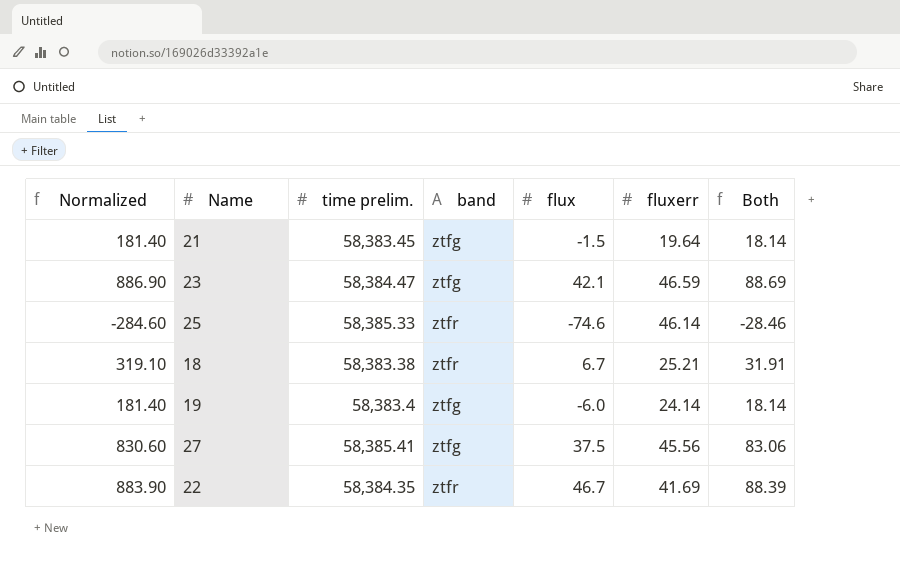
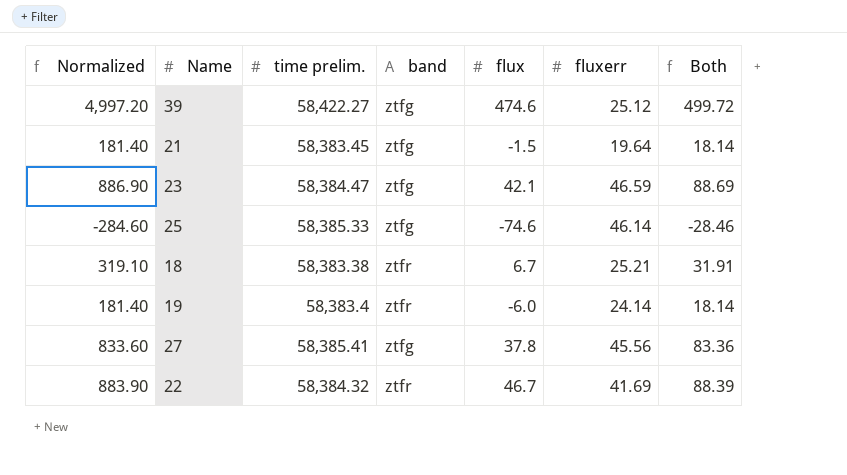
row 39: none -> 4,997.20 | 58,422.27 | ztfg | 474.6 | 25.12 | 499.72
25 | band: ztfr -> ztfg
19 | band: ztfg -> ztfr
27 | Normalized: 830.60 -> 833.60
27 | flux: 37.5 -> 37.8
27 | Both: 83.06 -> 83.36
22 | time prelim.: 58,384.35 -> 58,384.32

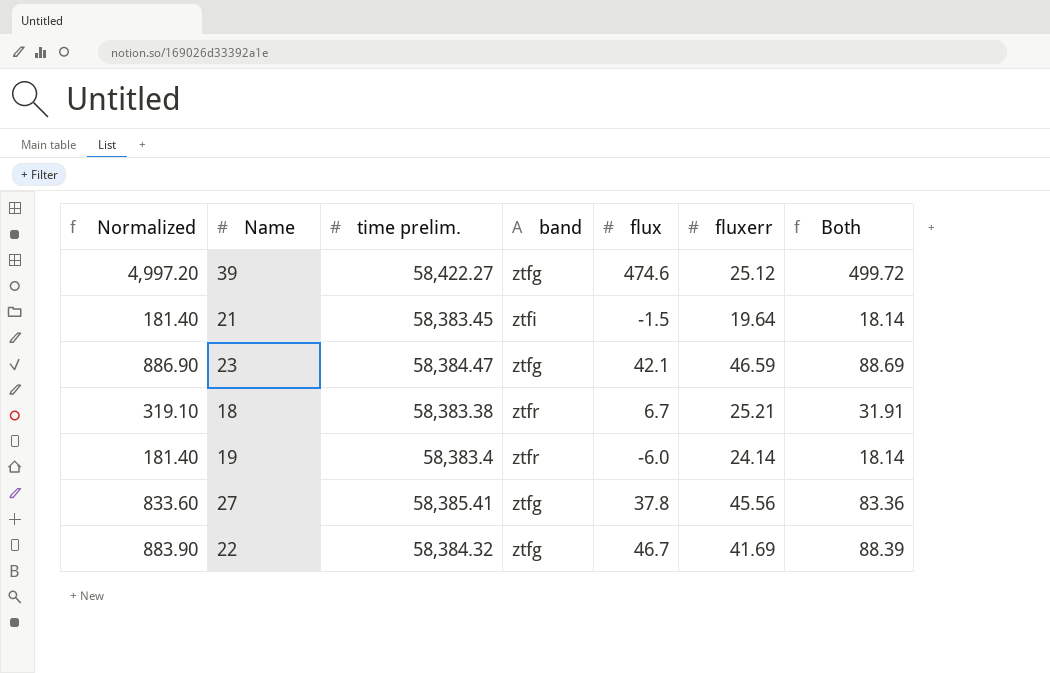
row 25: -284.60 | 58,385.33 | ztfg | -74.6 | 46.14 | -28.46 -> none
21 | band: ztfg -> ztfi
22 | band: ztfr -> ztfg

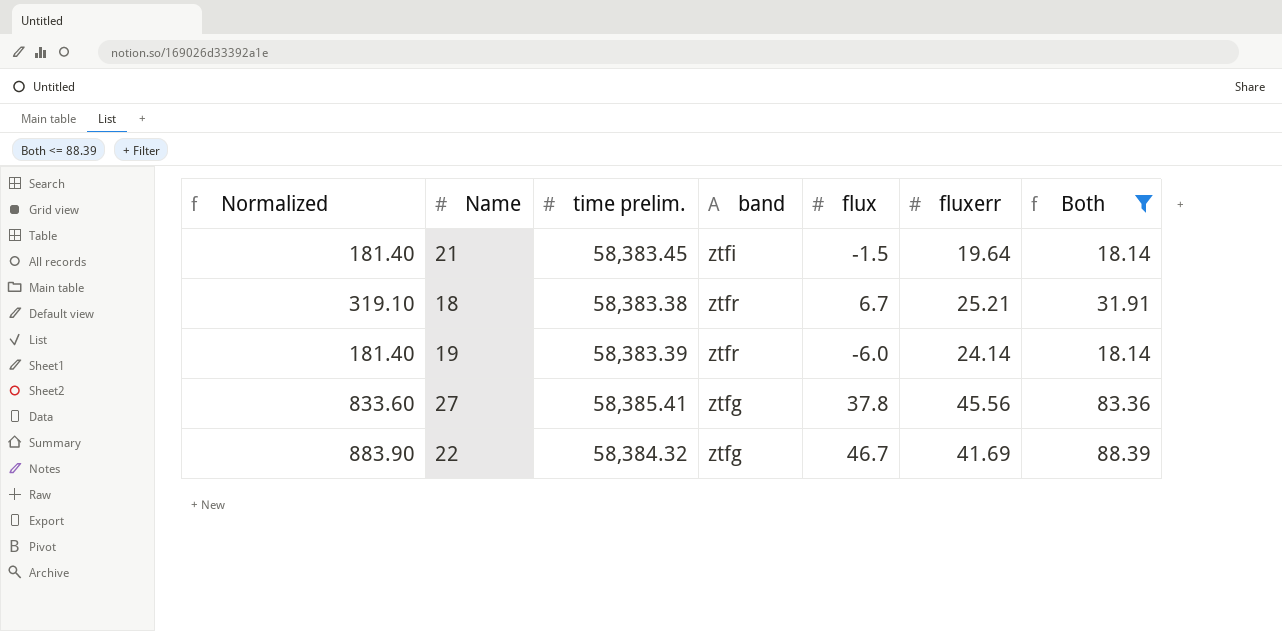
filter: none -> Both <= 88.39
19 | time prelim.: 58,383.4 -> 58,383.39

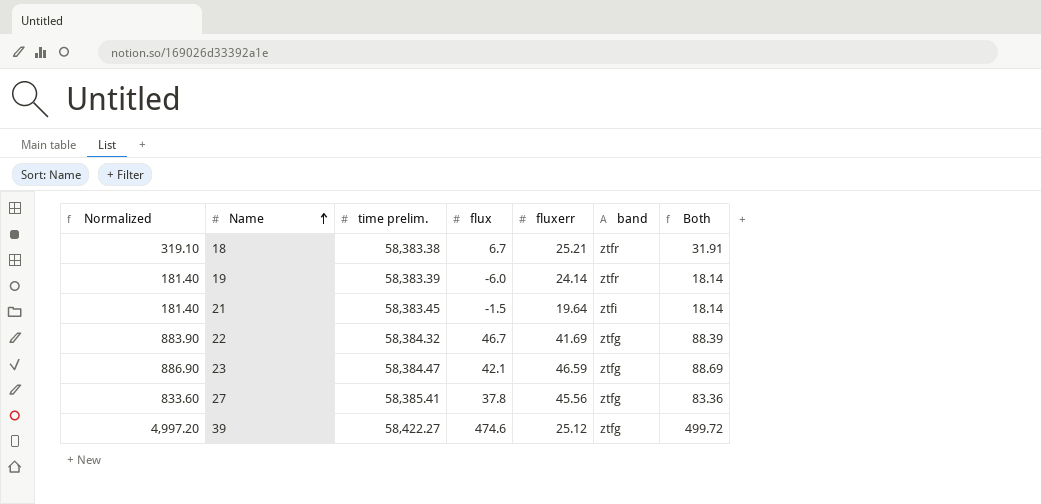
filter: Both <= 88.39 -> none
row order: none -> Name ascending
column band | position: 4 -> 6

